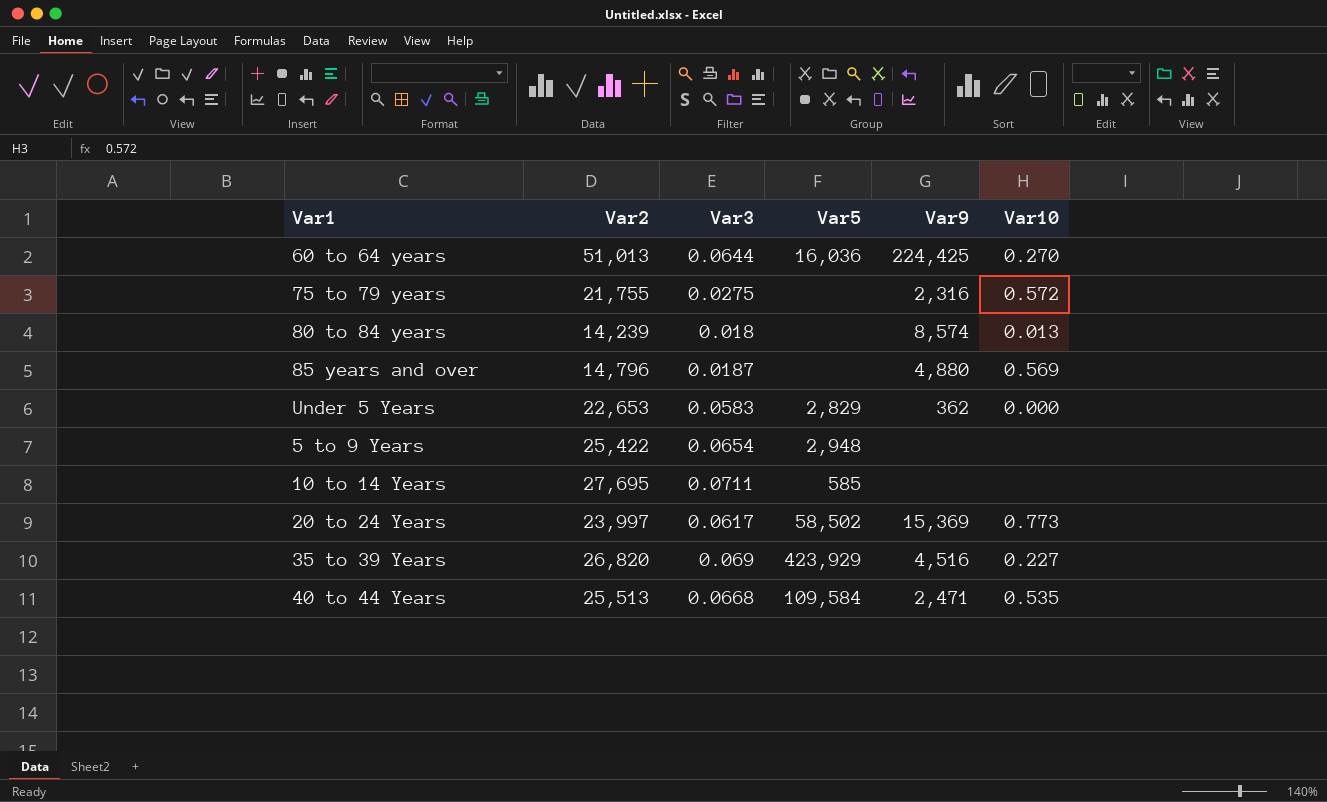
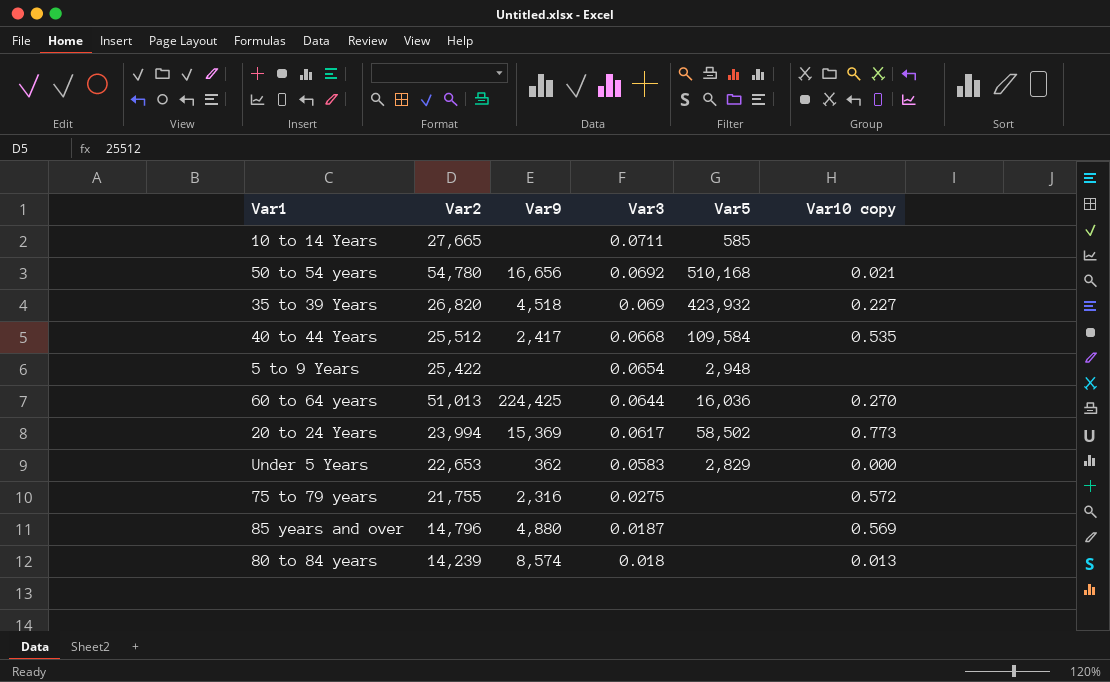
row order: none -> Var3 descending
column Var9 | position: 5 -> 3
column name: Var10 -> Var10 copy
10 to 14 Years | Var2: 27,695 -> 27,665
row 50 to 54 years: none -> 54,780 | 16,656 | 0.0692 | 510,168 | 0.021
35 to 39 Years | Var9: 4,516 -> 4,518
35 to 39 Years | Var5: 423,929 -> 423,932
40 to 44 Years | Var2: 25,513 -> 25,512
40 to 44 Years | Var9: 2,471 -> 2,417
20 to 24 Years | Var2: 23,997 -> 23,994

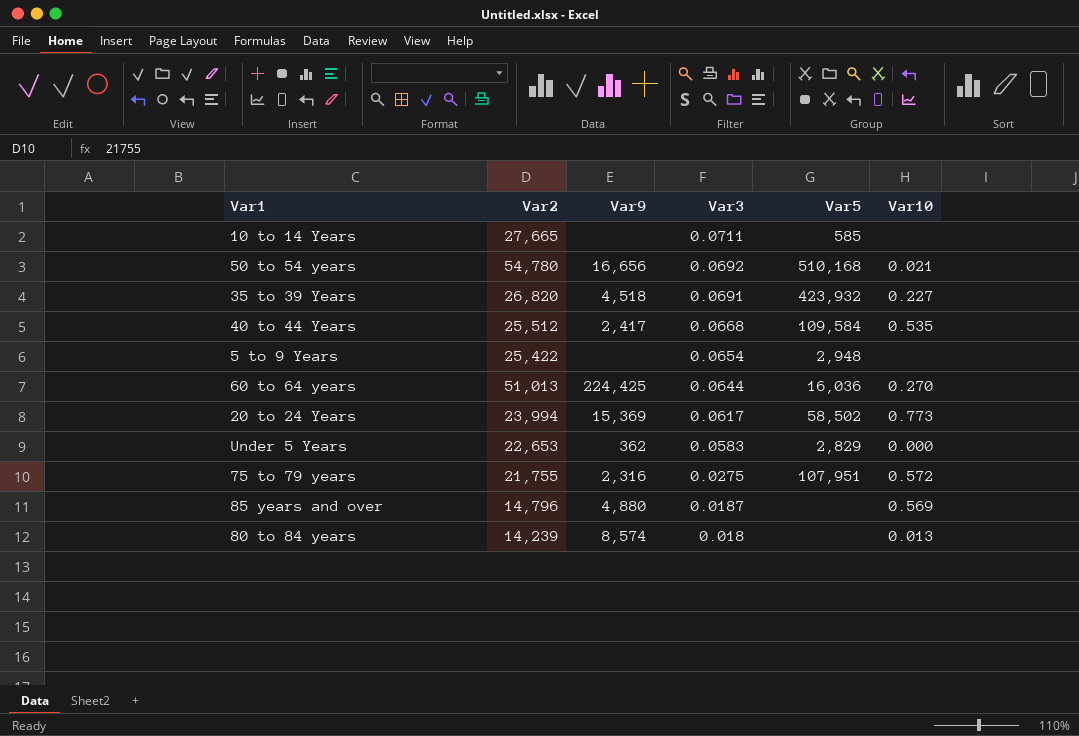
column name: Var10 copy -> Var10
35 to 39 Years | Var3: 0.069 -> 0.0691
75 to 79 years | Var5: none -> 107,951

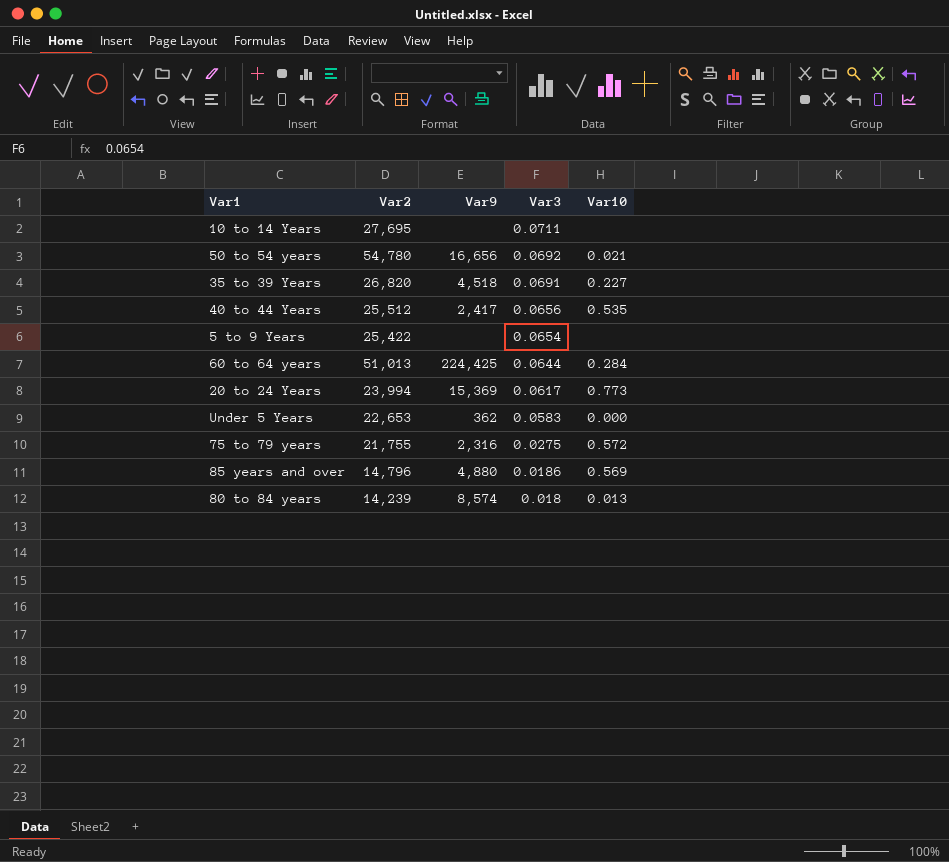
column Var5 | position: 5 -> none
10 to 14 Years | Var2: 27,665 -> 27,695
40 to 44 Years | Var3: 0.0668 -> 0.0656
60 to 64 years | Var10: 0.270 -> 0.284
85 years and over | Var3: 0.0187 -> 0.0186

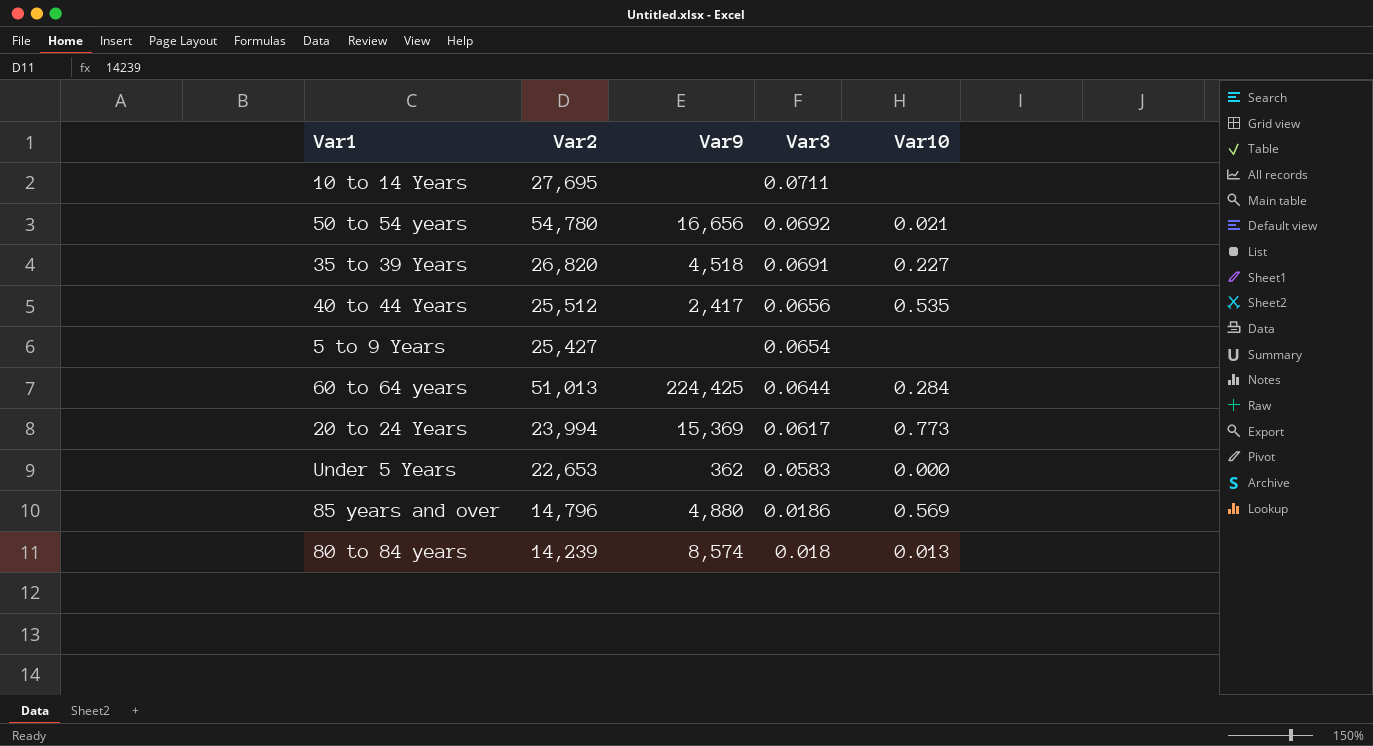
row 75 to 79 years: 21,755 | 2,316 | 0.0275 | 0.572 -> none
5 to 9 Years | Var2: 25,422 -> 25,427

